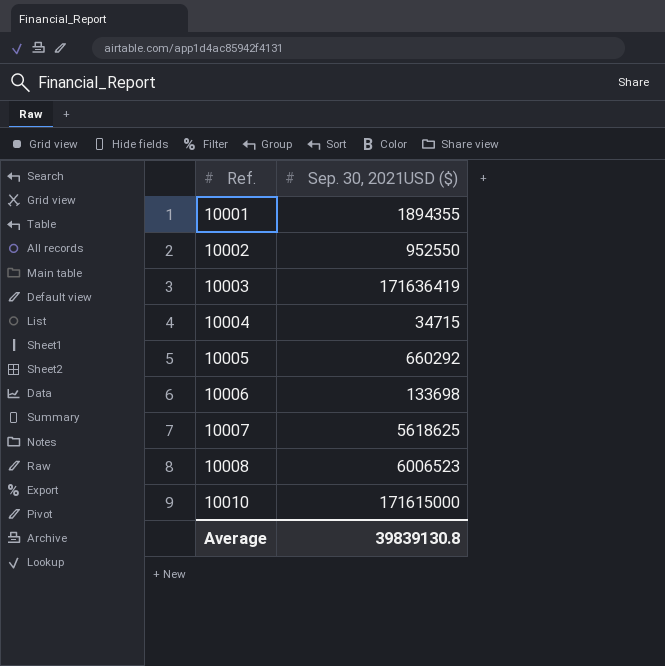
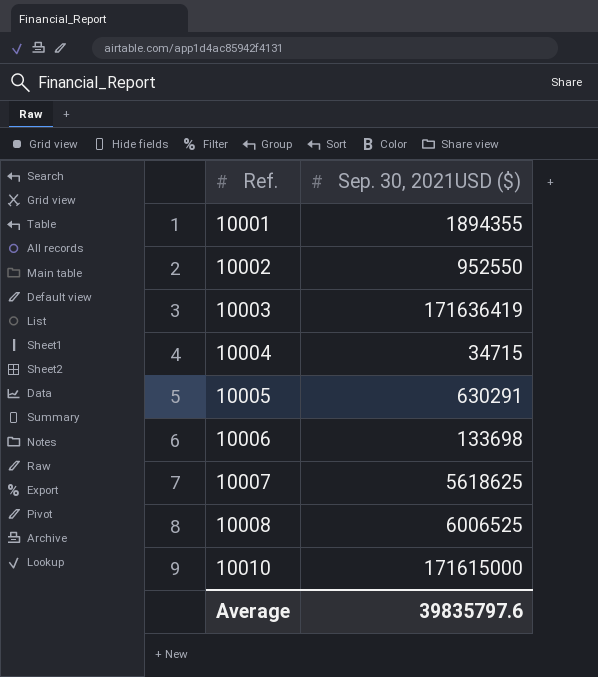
10005 | Sep. 30, 2021USD ($): 660292 -> 630291
10008 | Sep. 30, 2021USD ($): 6006523 -> 6006525
Average | Sep. 30, 2021USD ($): 39839130.8 -> 39835797.6

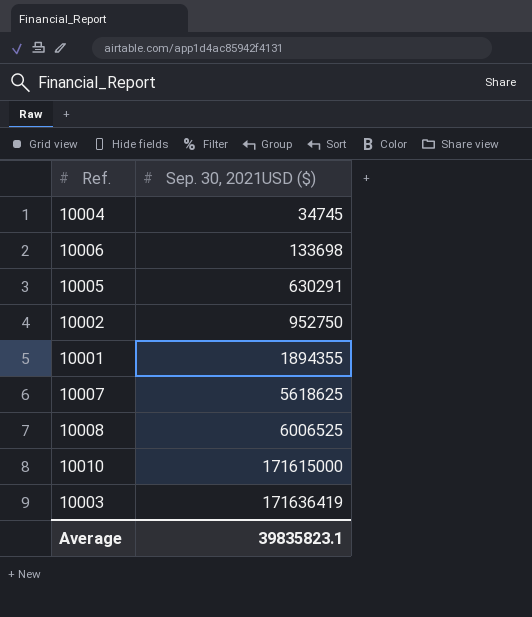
row order: Ref. ascending -> Sep. 30, 2021USD ($) ascending
10004 | Sep. 30, 2021USD ($): 34715 -> 34745
10002 | Sep. 30, 2021USD ($): 952550 -> 952750
Average | Sep. 30, 2021USD ($): 39835797.6 -> 39835823.1

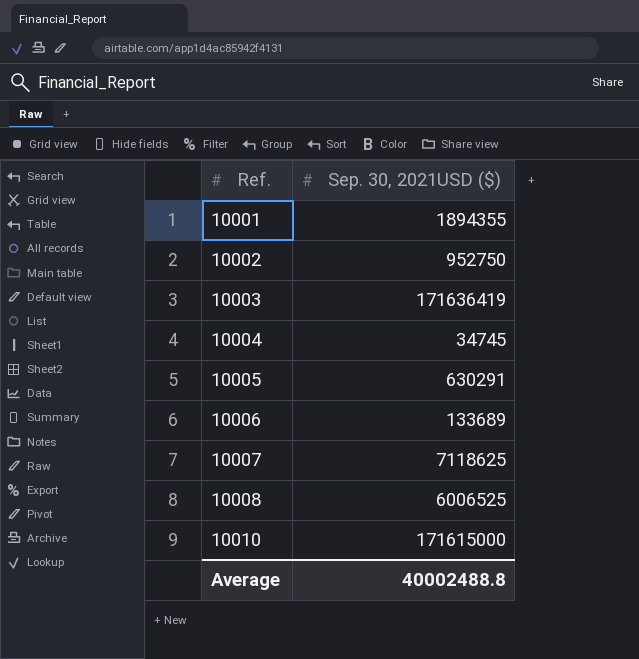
row order: Sep. 30, 2021USD ($) ascending -> Ref. ascending
10006 | Sep. 30, 2021USD ($): 133698 -> 133689
10007 | Sep. 30, 2021USD ($): 5618625 -> 7118625
Average | Sep. 30, 2021USD ($): 39835823.1 -> 40002488.8

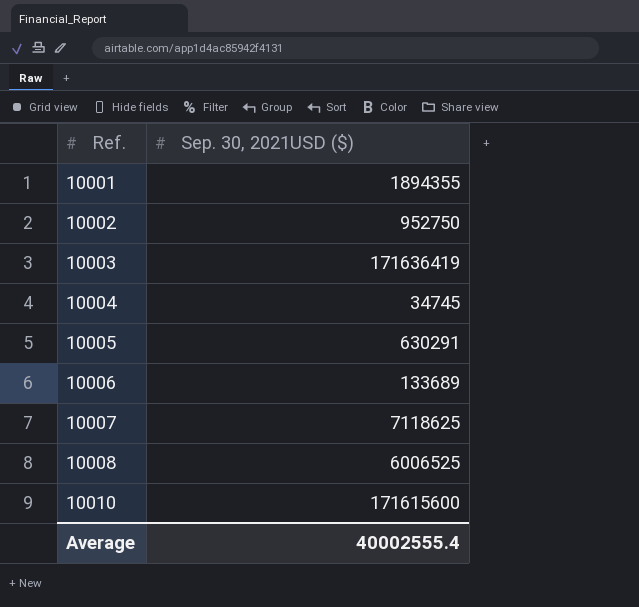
10010 | Sep. 30, 2021USD ($): 171615000 -> 171615600
Average | Sep. 30, 2021USD ($): 40002488.8 -> 40002555.4

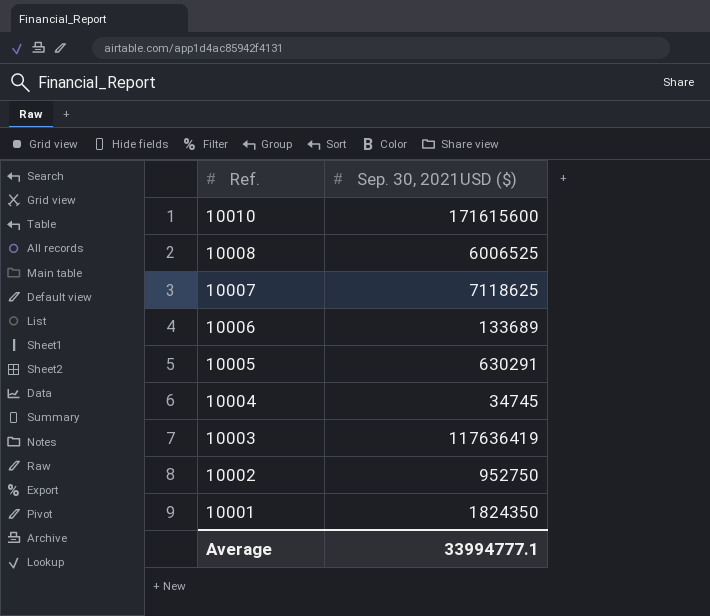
row order: Ref. ascending -> Ref. descending
10003 | Sep. 30, 2021USD ($): 171636419 -> 117636419
10001 | Sep. 30, 2021USD ($): 1894355 -> 1824350
Average | Sep. 30, 2021USD ($): 40002555.4 -> 33994777.1

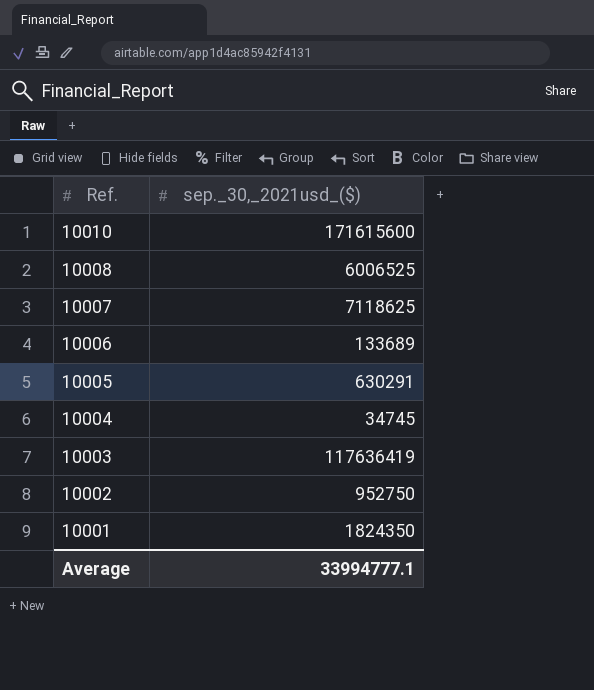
column name: Sep. 30, 2021USD ($) -> sep._30,_2021usd_($)

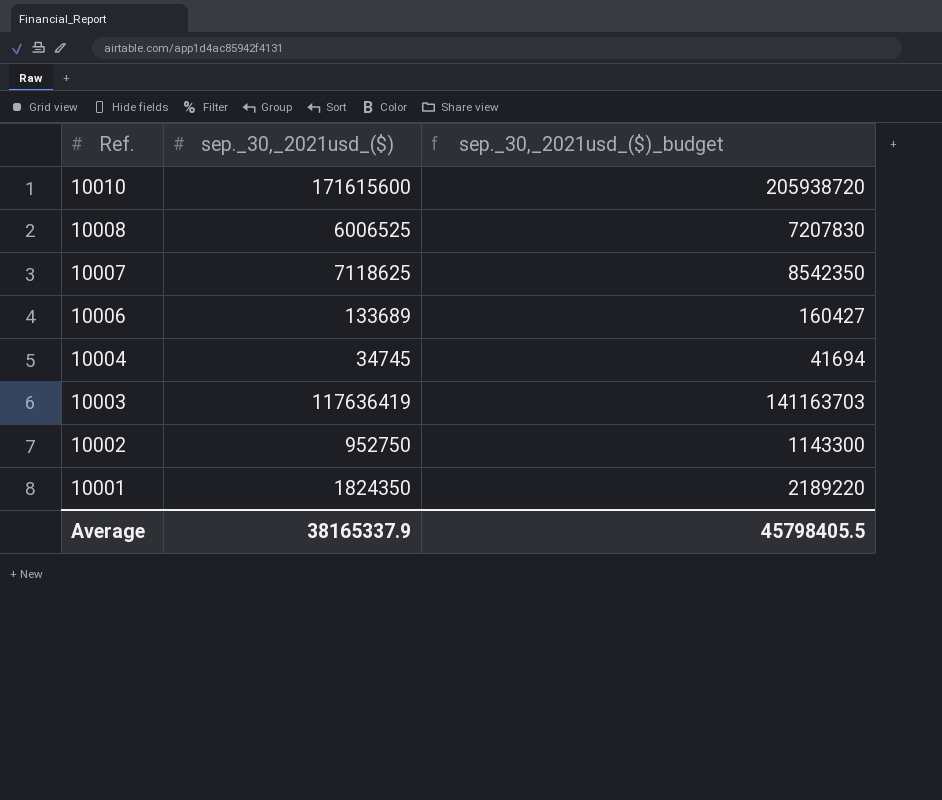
column sep._30,_2021usd_($)_budget | formula: none -> [sep._30,_2021usd_($)] * 1.2
row 10005: 630291 -> none
Average | sep._30,_2021usd_($): 33994777.1 -> 38165337.9

